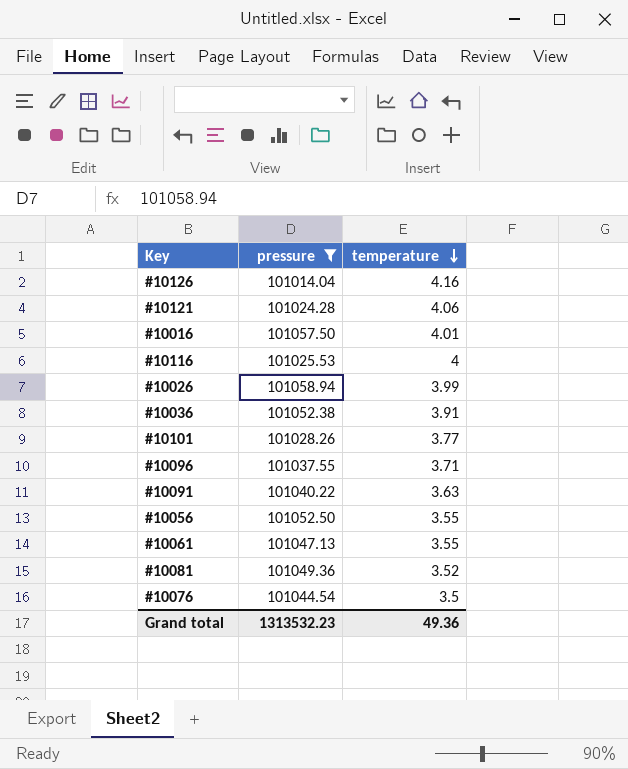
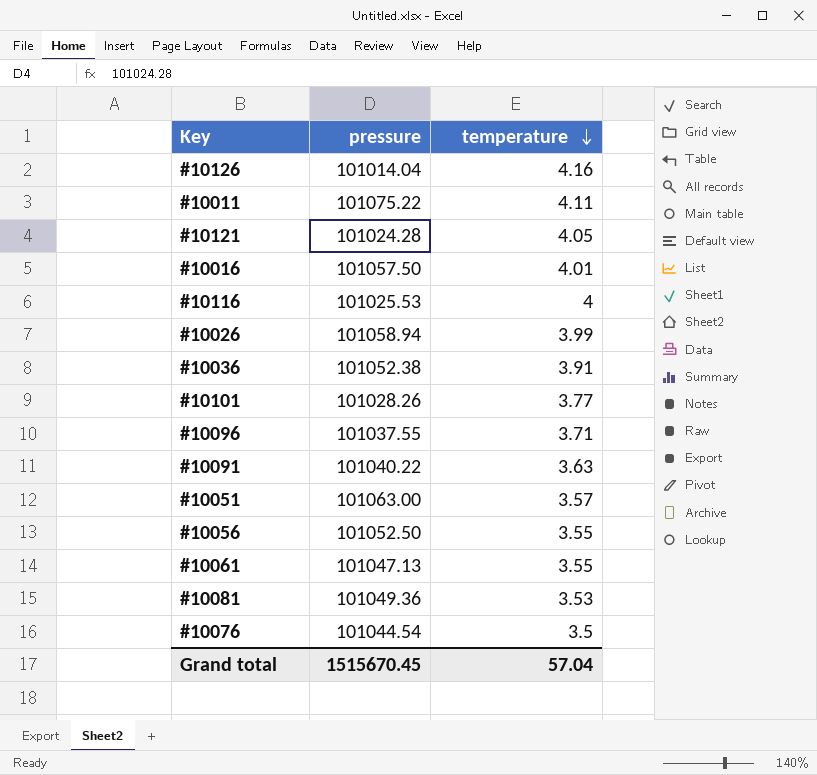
filter: pressure <= 101058.94 -> none
#10121 | temperature: 4.06 -> 4.05
#10081 | temperature: 3.52 -> 3.53
Grand total | pressure: 1313532.23 -> 1515670.45
Grand total | temperature: 49.36 -> 57.04

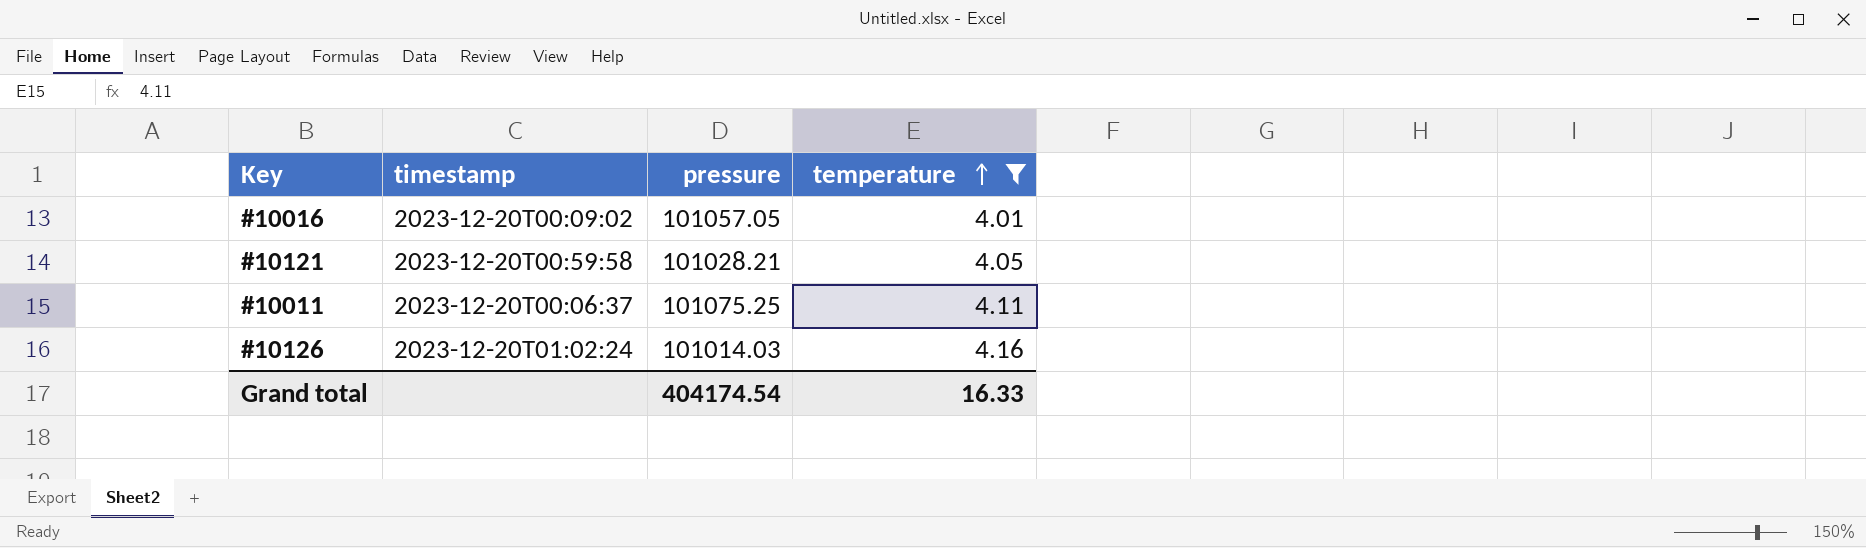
filter: none -> temperature >= 4.01
row order: temperature descending -> temperature ascending
column timestamp | position: none -> 2
#10016 | pressure: 101057.50 -> 101057.05
#10121 | pressure: 101024.28 -> 101028.21
#10011 | pressure: 101075.22 -> 101075.25
#10126 | pressure: 101014.04 -> 101014.03
Grand total | pressure: 1515670.45 -> 404174.54
Grand total | temperature: 57.04 -> 16.33

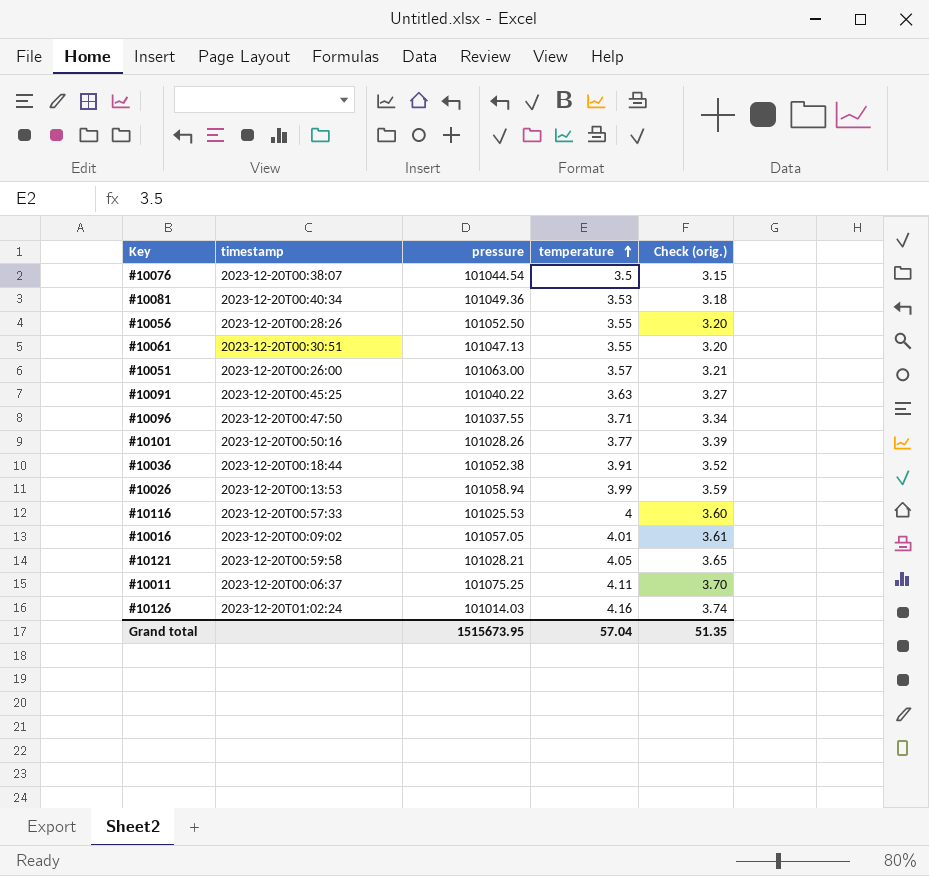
filter: temperature >= 4.01 -> none
column Check (orig.) | formula: none -> [temperature] * 0.9
Grand total | pressure: 404174.54 -> 1515673.95
Grand total | temperature: 16.33 -> 57.04

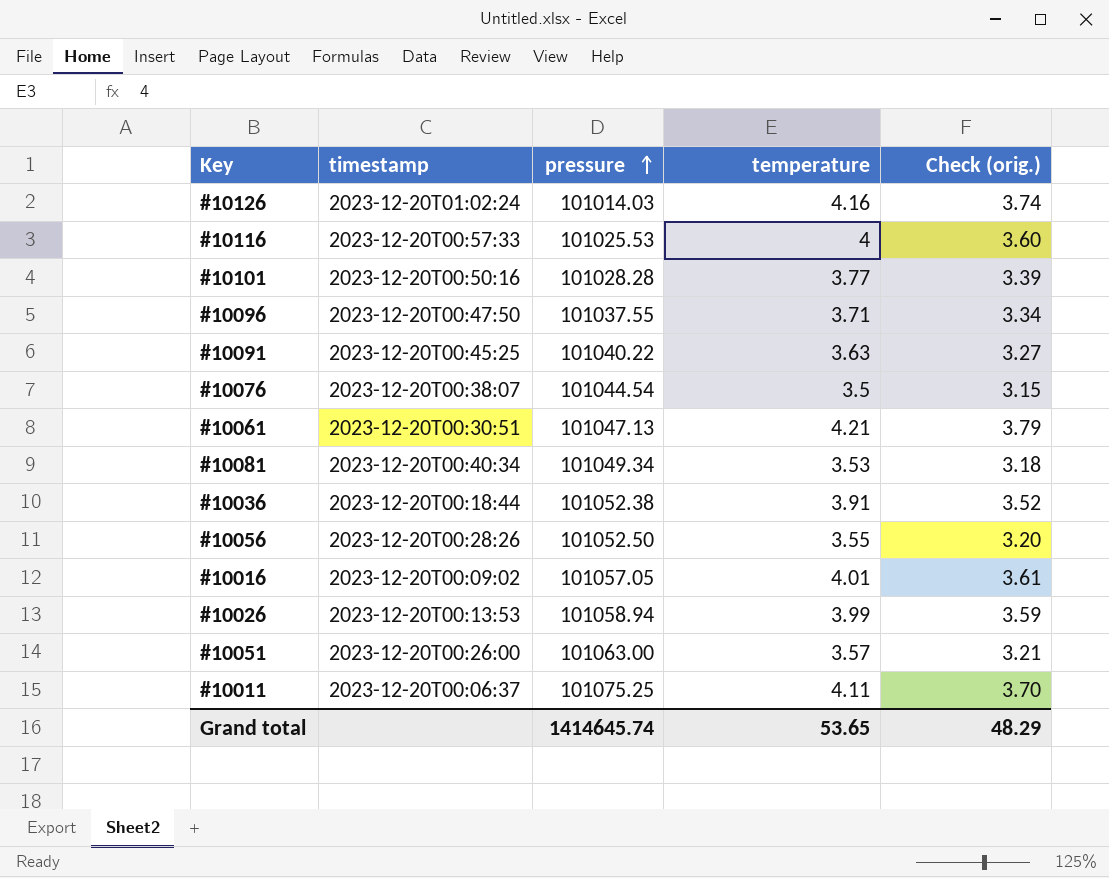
row order: temperature ascending -> pressure ascending
row #10121: 2023-12-20T00:59:58 | 101028.21 | 4.05 | 3.65 -> none
#10101 | pressure: 101028.26 -> 101028.28
#10061 | temperature: 3.55 -> 4.21
#10061 | Check (orig.): 3.20 -> 3.79
#10081 | pressure: 101049.36 -> 101049.34
Grand total | pressure: 1515673.95 -> 1414645.74
Grand total | temperature: 57.04 -> 53.65
Grand total | Check (orig.): 51.35 -> 48.29

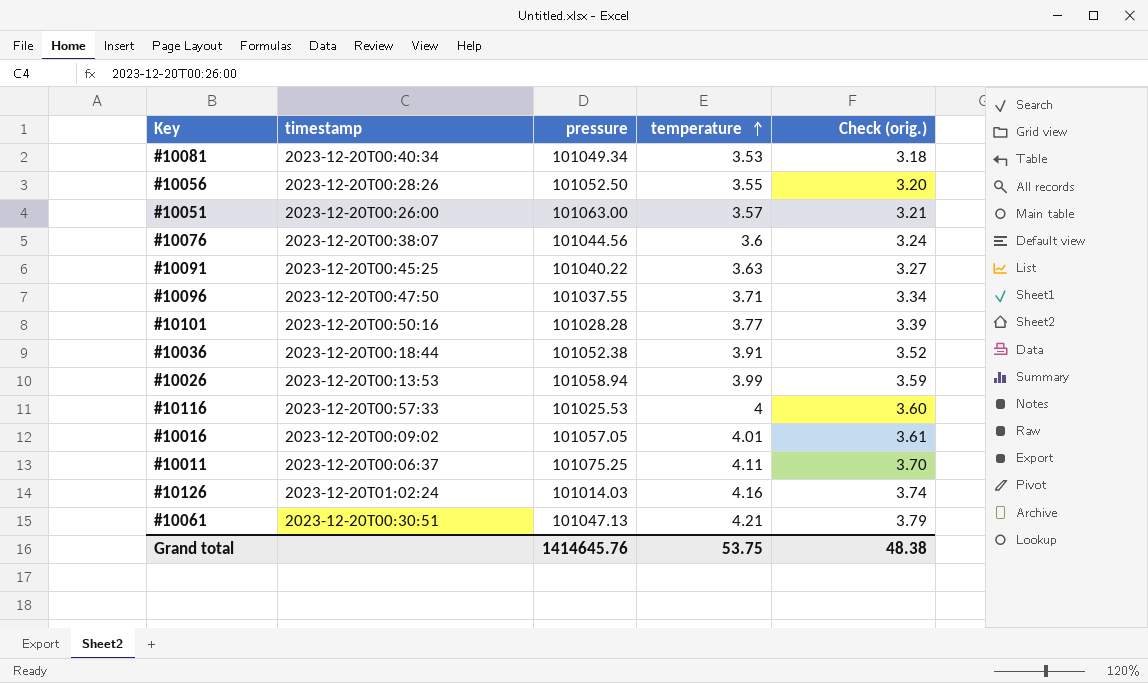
row order: pressure ascending -> temperature ascending
#10076 | pressure: 101044.54 -> 101044.56
#10076 | temperature: 3.5 -> 3.6
#10076 | Check (orig.): 3.15 -> 3.24
Grand total | pressure: 1414645.74 -> 1414645.76
Grand total | temperature: 53.65 -> 53.75
Grand total | Check (orig.): 48.29 -> 48.38

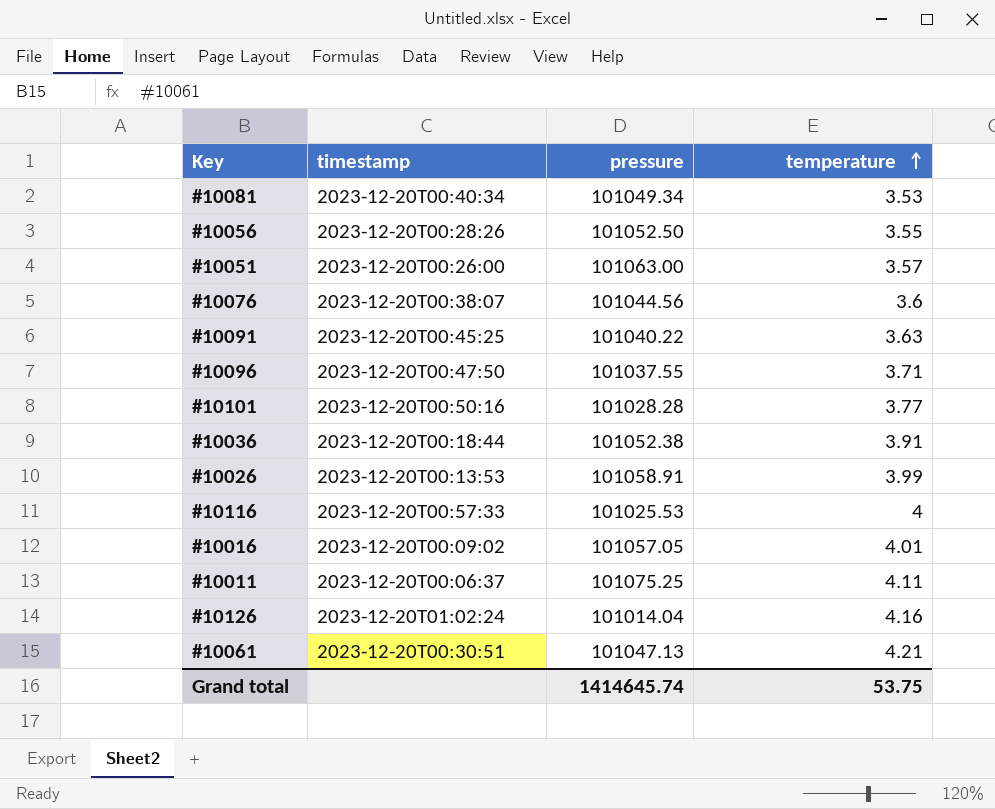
column Check (orig.) | formula: [temperature] * 0.9 -> none
#10026 | pressure: 101058.94 -> 101058.91
#10126 | pressure: 101014.03 -> 101014.04
Grand total | pressure: 1414645.76 -> 1414645.74

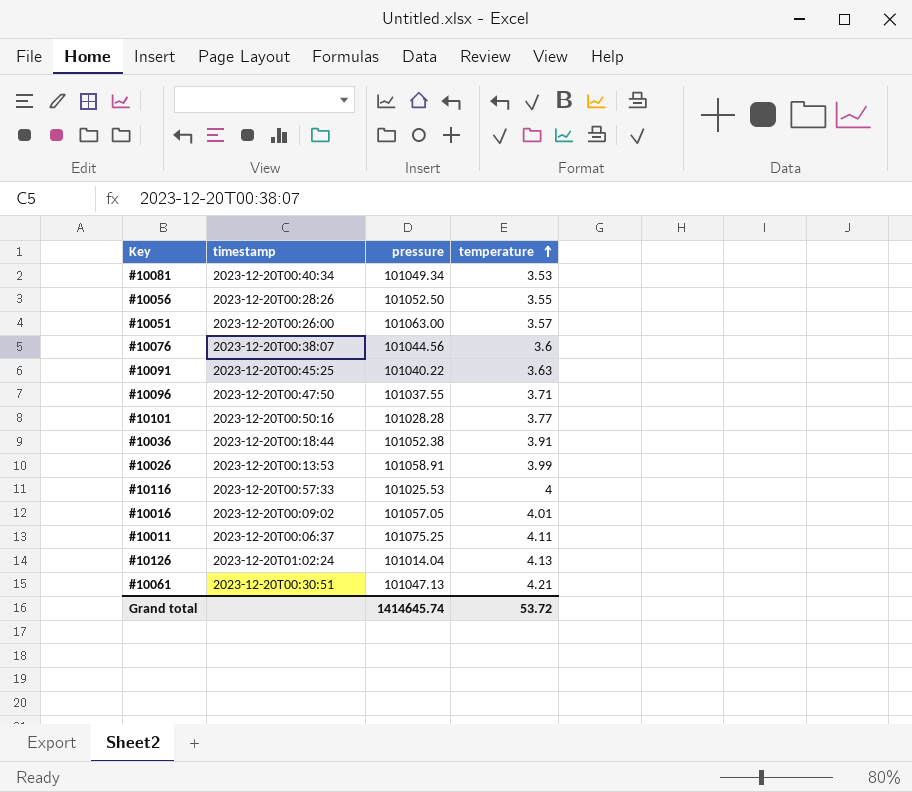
#10126 | temperature: 4.16 -> 4.13
Grand total | temperature: 53.75 -> 53.72

